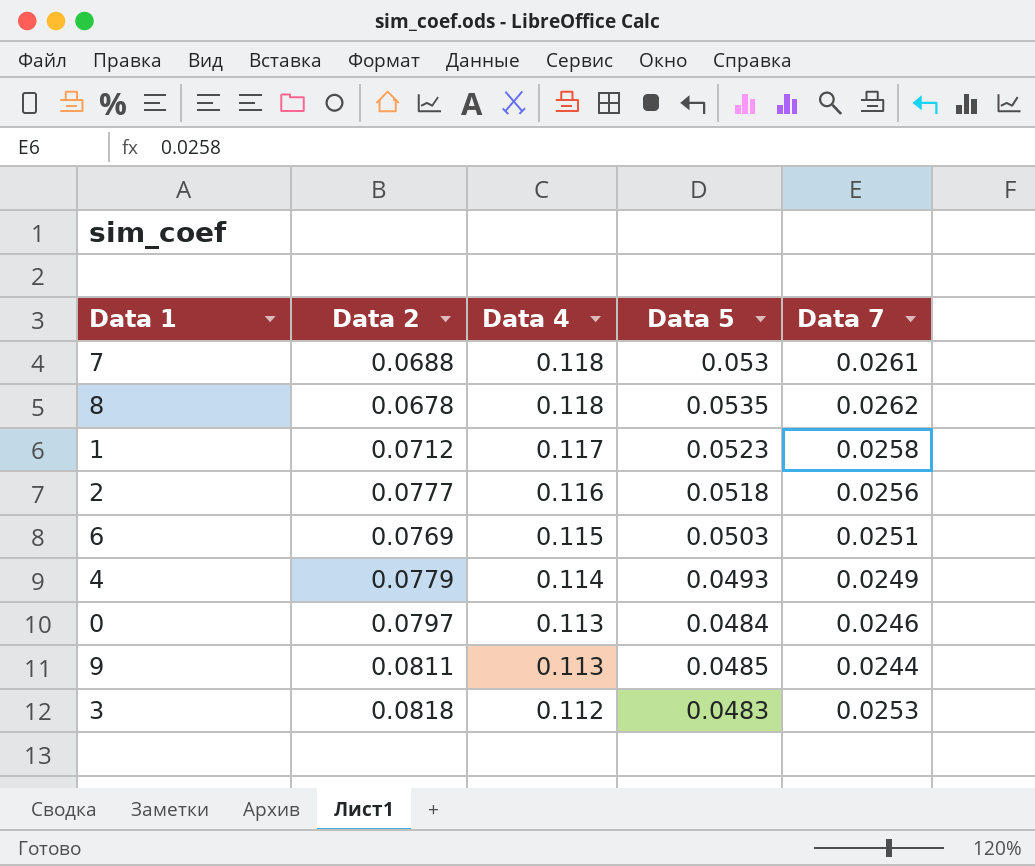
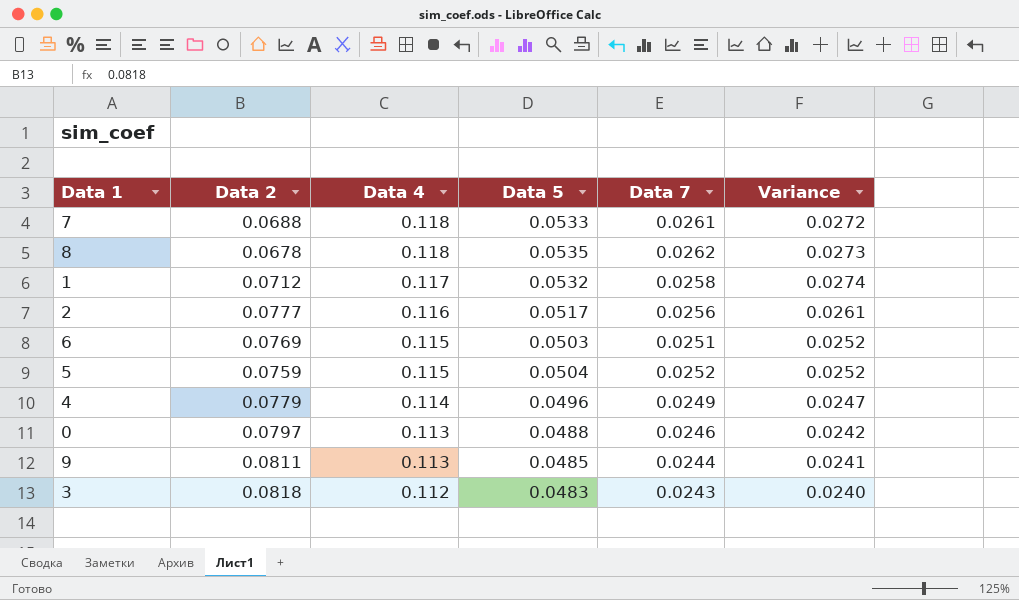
column Variance | formula: none -> [Data 5] - [Data 7]
7 | Data 5: 0.053 -> 0.0533
1 | Data 5: 0.0523 -> 0.0532
2 | Data 5: 0.0518 -> 0.0517
row 5: none -> 0.0759 | 0.115 | 0.0504 | 0.0252 | 0.0252
4 | Data 5: 0.0493 -> 0.0496
0 | Data 5: 0.0484 -> 0.0488
3 | Data 7: 0.0253 -> 0.0243

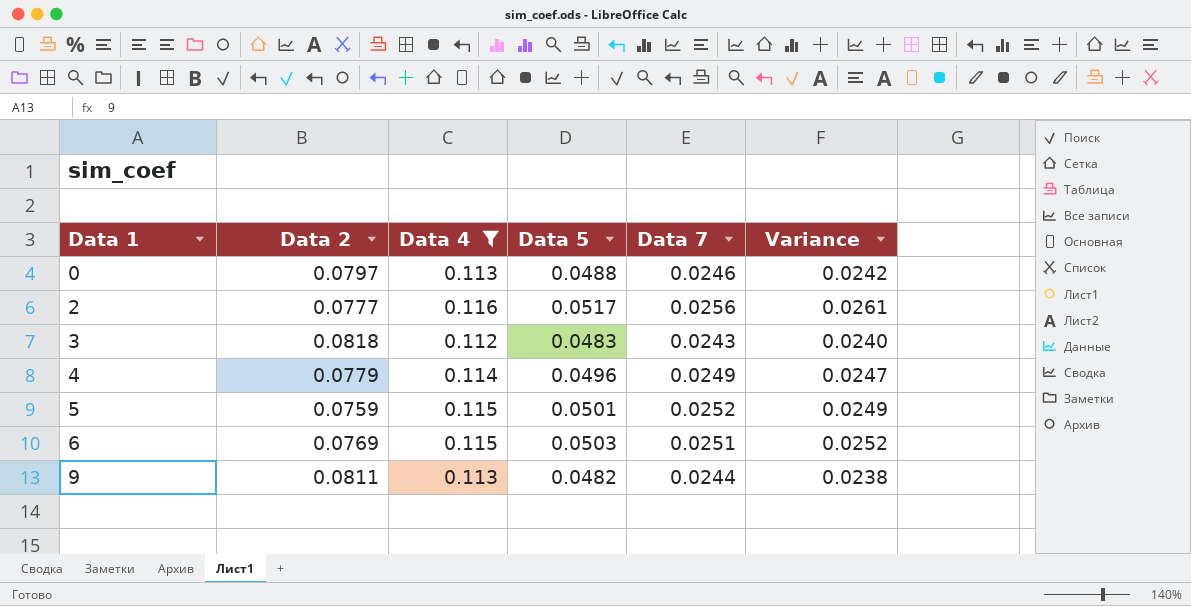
filter: none -> Data 4 <= 0.116
row order: Data 4 descending -> Data 1 ascending
5 | Data 5: 0.0504 -> 0.0501
5 | Variance: 0.0252 -> 0.0249
9 | Data 5: 0.0485 -> 0.0482
9 | Variance: 0.0241 -> 0.0238

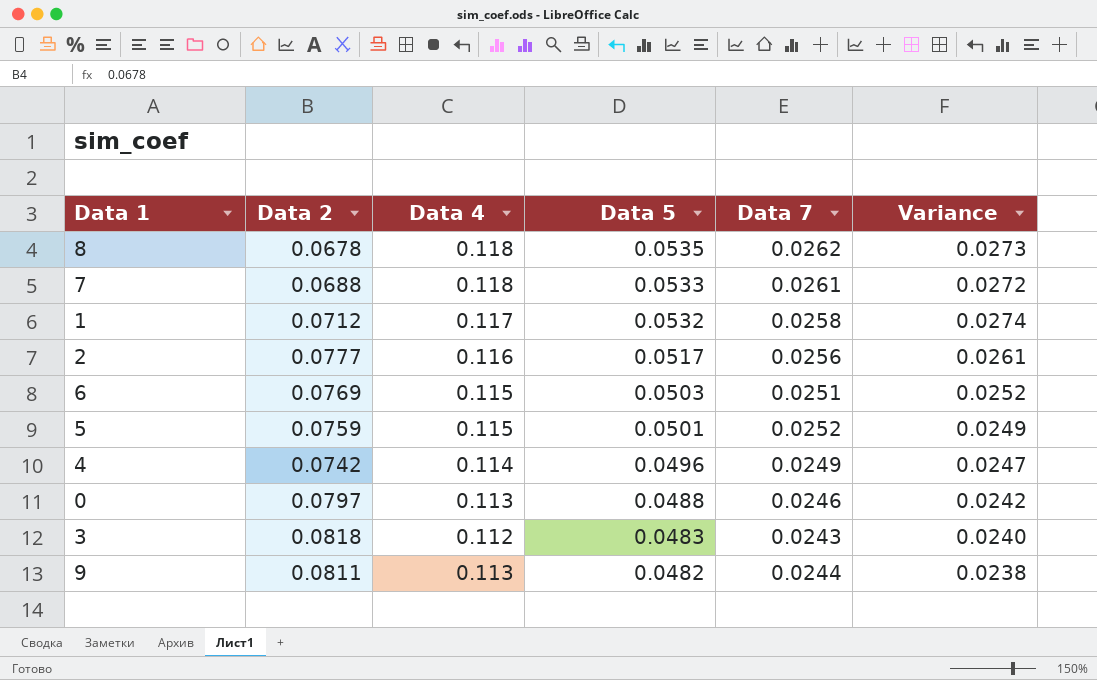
filter: Data 4 <= 0.116 -> none
row order: Data 1 ascending -> Data 5 descending
4 | Data 2: 0.0779 -> 0.0742

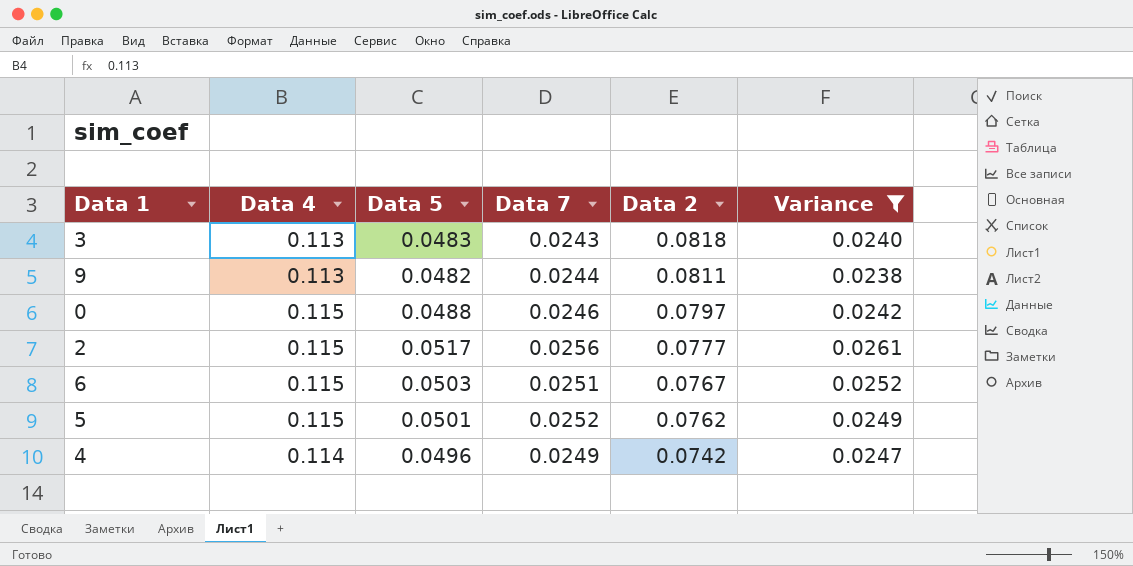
filter: none -> Variance <= 0.0261
row order: Data 5 descending -> Data 2 descending
column Data 2 | position: 2 -> 5
3 | Data 4: 0.112 -> 0.113
0 | Data 4: 0.113 -> 0.115
2 | Data 4: 0.116 -> 0.115
6 | Data 2: 0.0769 -> 0.0767
5 | Data 2: 0.0759 -> 0.0762

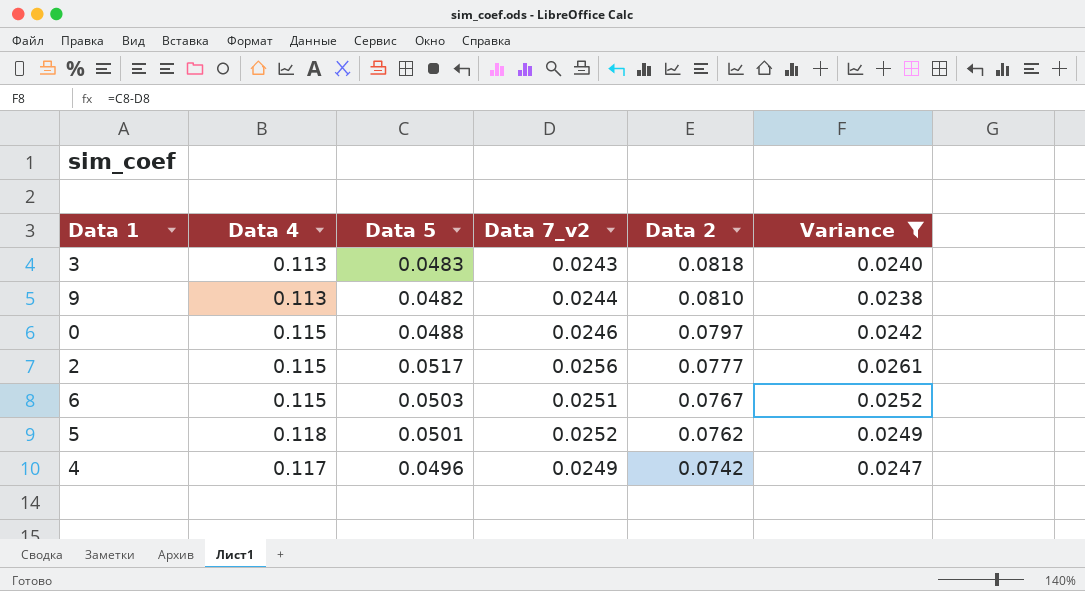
column name: Data 7 -> Data 7_v2
9 | Data 2: 0.0811 -> 0.0810
5 | Data 4: 0.115 -> 0.118
4 | Data 4: 0.114 -> 0.117

